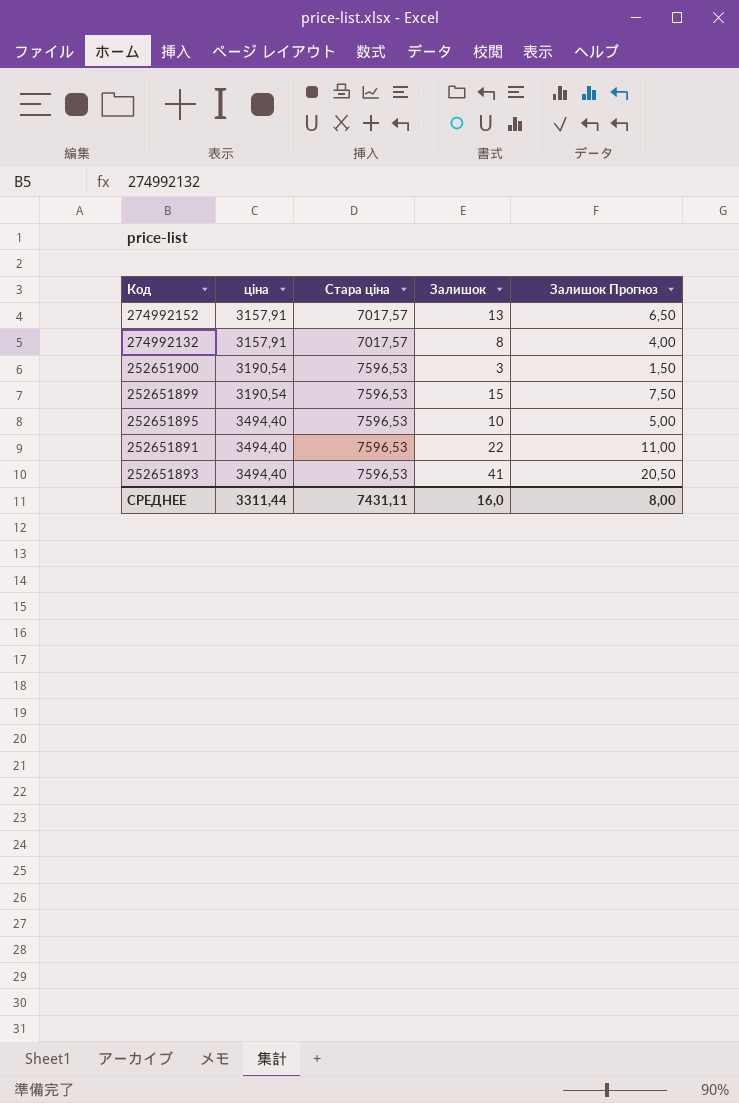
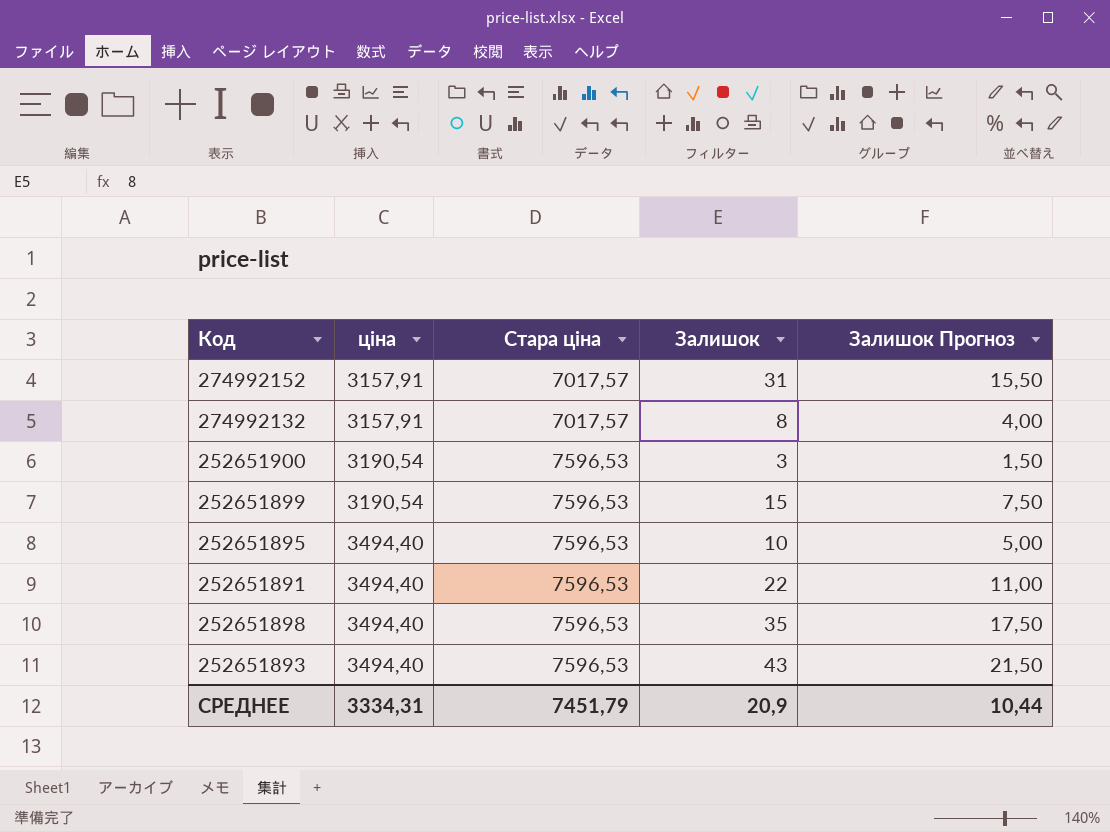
274992152 | Залишок: 13 -> 31
274992152 | Залишок Прогноз: 6,50 -> 15,50
row 252651898: none -> 3494,40 | 7596,53 | 35 | 17,50
252651893 | Залишок: 41 -> 43
252651893 | Залишок Прогноз: 20,50 -> 21,50
СРЕДНЕЕ | ціна: 3311,44 -> 3334,31
СРЕДНЕЕ | Стара ціна: 7431,11 -> 7451,79
СРЕДНЕЕ | Залишок: 16,0 -> 20,9
СРЕДНЕЕ | Залишок Прогноз: 8,00 -> 10,44

